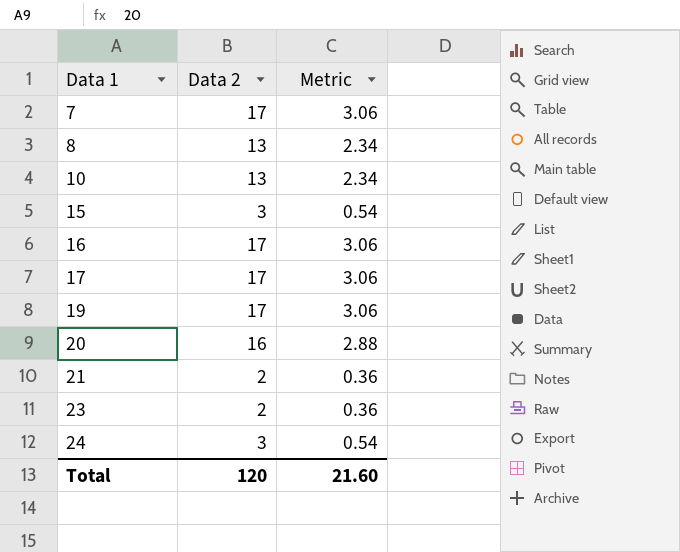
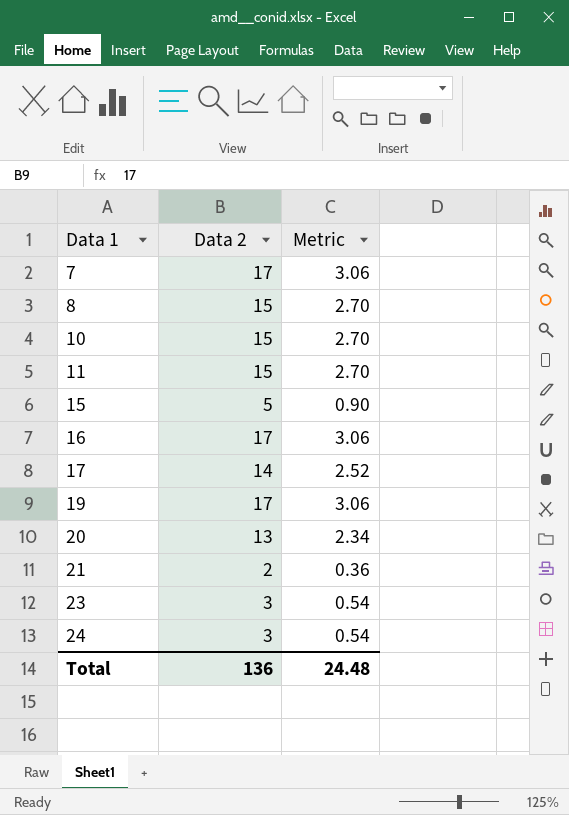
8 | Data 2: 13 -> 15
8 | Metric: 2.34 -> 2.70
10 | Data 2: 13 -> 15
10 | Metric: 2.34 -> 2.70
row 11: none -> 15 | 2.70
15 | Data 2: 3 -> 5
15 | Metric: 0.54 -> 0.90
17 | Data 2: 17 -> 14
17 | Metric: 3.06 -> 2.52
20 | Data 2: 16 -> 13
20 | Metric: 2.88 -> 2.34
23 | Data 2: 2 -> 3
23 | Metric: 0.36 -> 0.54
Total | Data 2: 120 -> 136
Total | Metric: 21.60 -> 24.48

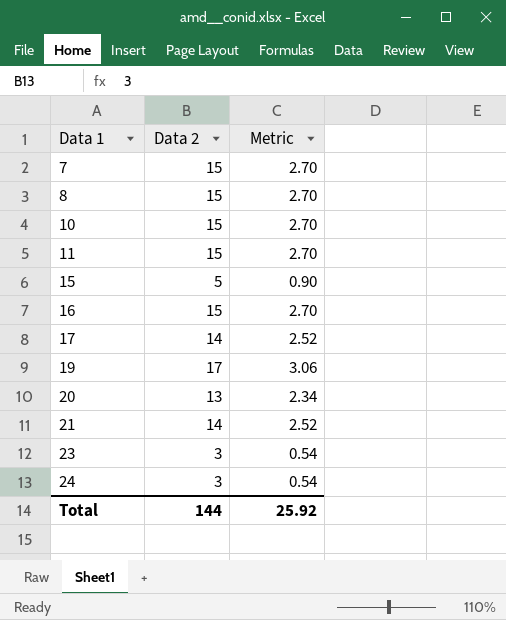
7 | Data 2: 17 -> 15
7 | Metric: 3.06 -> 2.70
16 | Data 2: 17 -> 15
16 | Metric: 3.06 -> 2.70
21 | Data 2: 2 -> 14
21 | Metric: 0.36 -> 2.52
Total | Data 2: 136 -> 144
Total | Metric: 24.48 -> 25.92

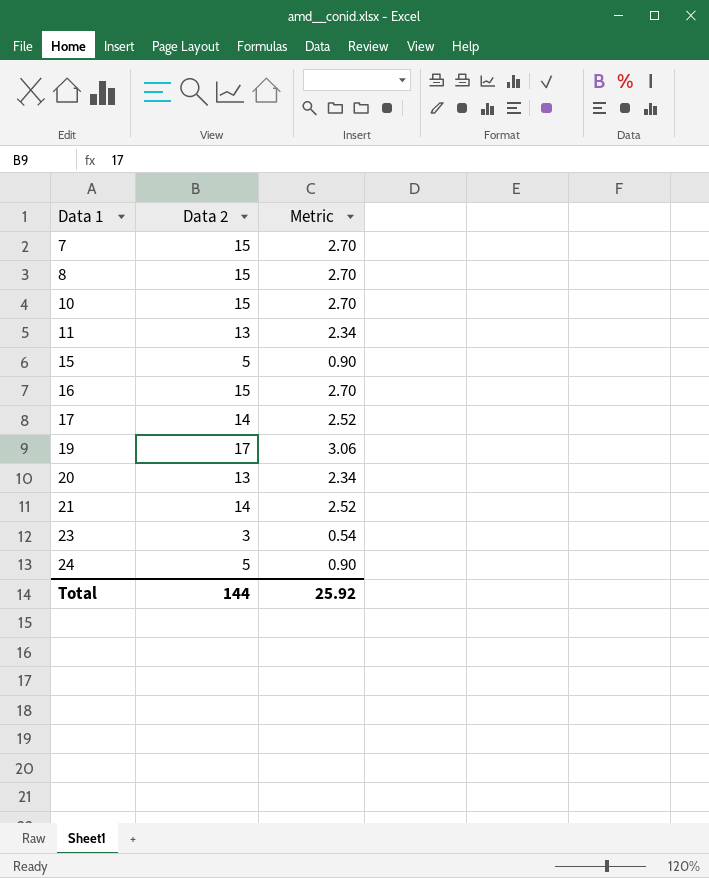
11 | Data 2: 15 -> 13
11 | Metric: 2.70 -> 2.34
24 | Data 2: 3 -> 5
24 | Metric: 0.54 -> 0.90

